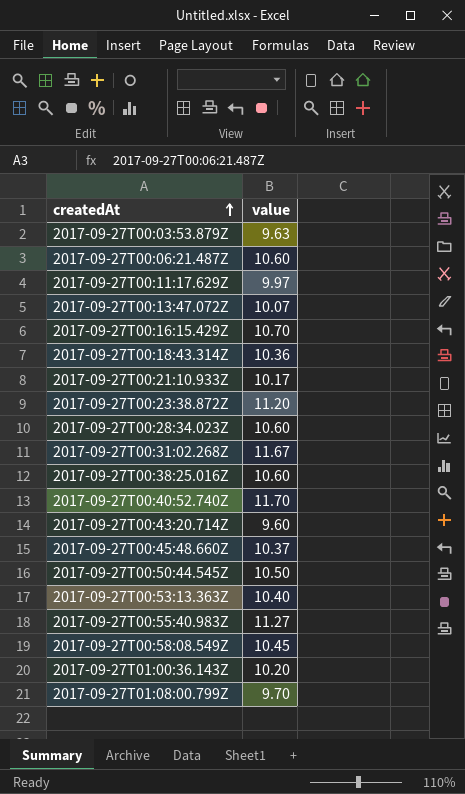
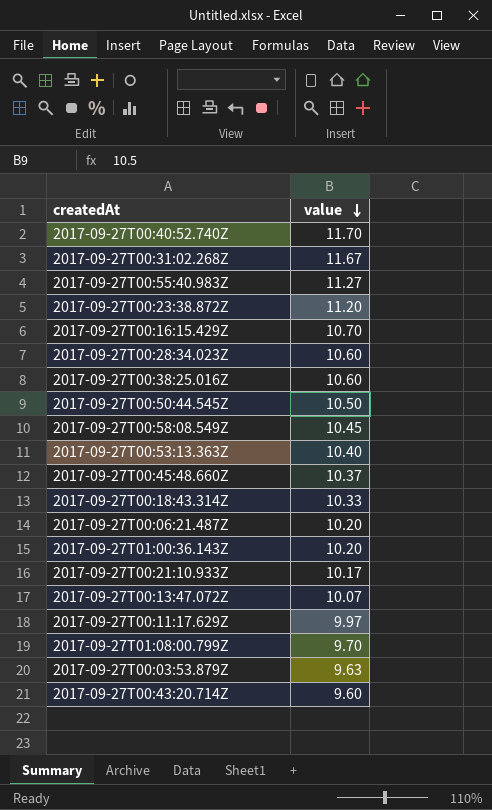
row order: createdAt ascending -> value descending
2017-09-27T00:18:43.314Z | value: 10.36 -> 10.33
2017-09-27T00:06:21.487Z | value: 10.60 -> 10.20

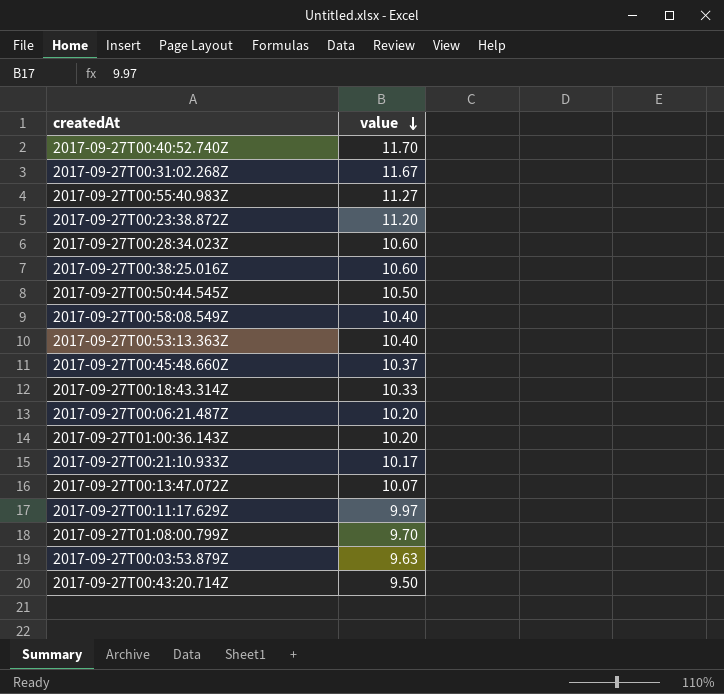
row 2017-09-27T00:16:15.429Z: 10.70 -> none
2017-09-27T00:58:08.549Z | value: 10.45 -> 10.40
2017-09-27T00:43:20.714Z | value: 9.60 -> 9.50

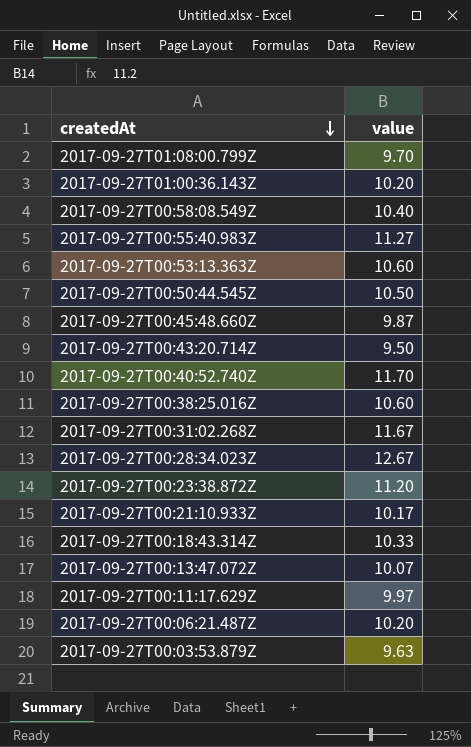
row order: value descending -> createdAt descending
2017-09-27T00:53:13.363Z | value: 10.40 -> 10.60
2017-09-27T00:45:48.660Z | value: 10.37 -> 9.87
2017-09-27T00:28:34.023Z | value: 10.60 -> 12.67

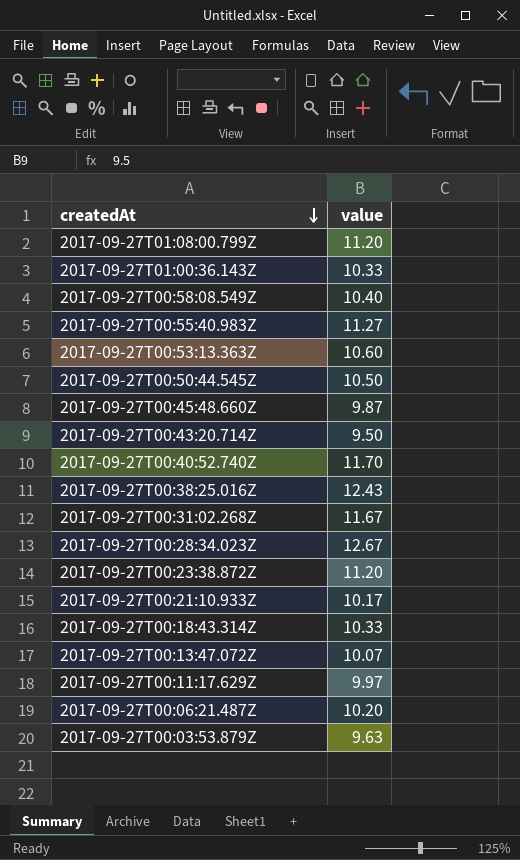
2017-09-27T01:08:00.799Z | value: 9.70 -> 11.20
2017-09-27T01:00:36.143Z | value: 10.20 -> 10.33
2017-09-27T00:38:25.016Z | value: 10.60 -> 12.43

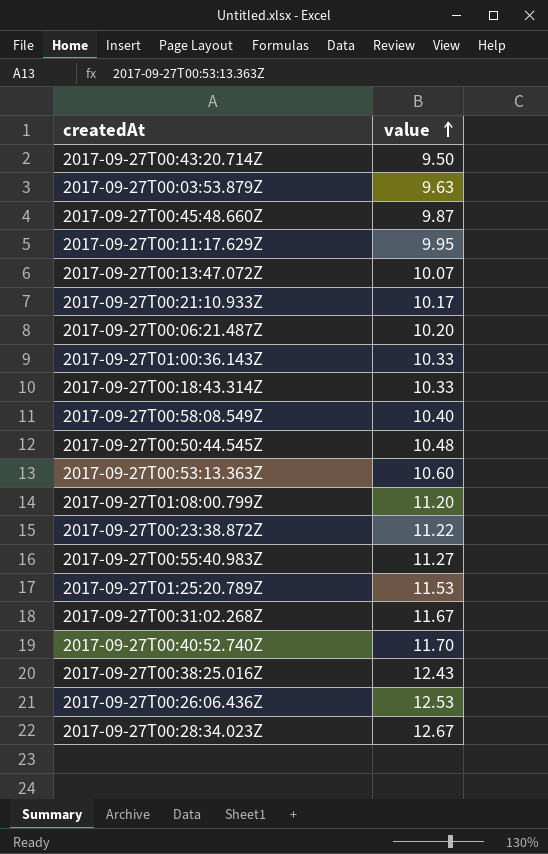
row order: createdAt descending -> value ascending
2017-09-27T00:11:17.629Z | value: 9.97 -> 9.95
2017-09-27T00:50:44.545Z | value: 10.50 -> 10.48
2017-09-27T00:23:38.872Z | value: 11.20 -> 11.22
row 2017-09-27T01:25:20.789Z: none -> 11.53
row 2017-09-27T00:26:06.436Z: none -> 12.53

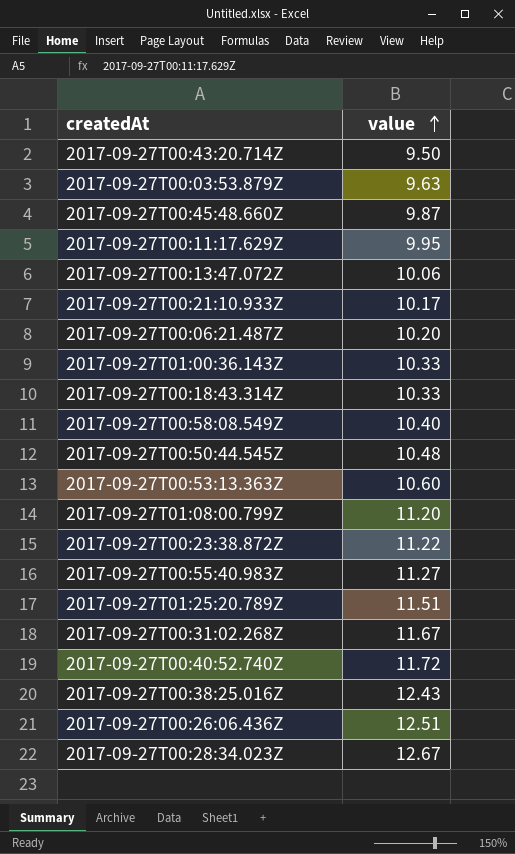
2017-09-27T00:13:47.072Z | value: 10.07 -> 10.06
2017-09-27T01:25:20.789Z | value: 11.53 -> 11.51
2017-09-27T00:40:52.740Z | value: 11.70 -> 11.72
2017-09-27T00:26:06.436Z | value: 12.53 -> 12.51

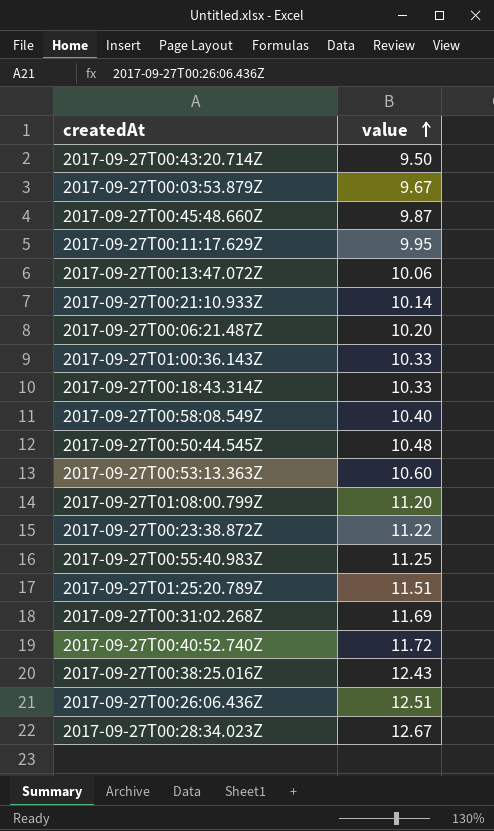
2017-09-27T00:03:53.879Z | value: 9.63 -> 9.67
2017-09-27T00:21:10.933Z | value: 10.17 -> 10.14
2017-09-27T00:55:40.983Z | value: 11.27 -> 11.25
2017-09-27T00:31:02.268Z | value: 11.67 -> 11.69

